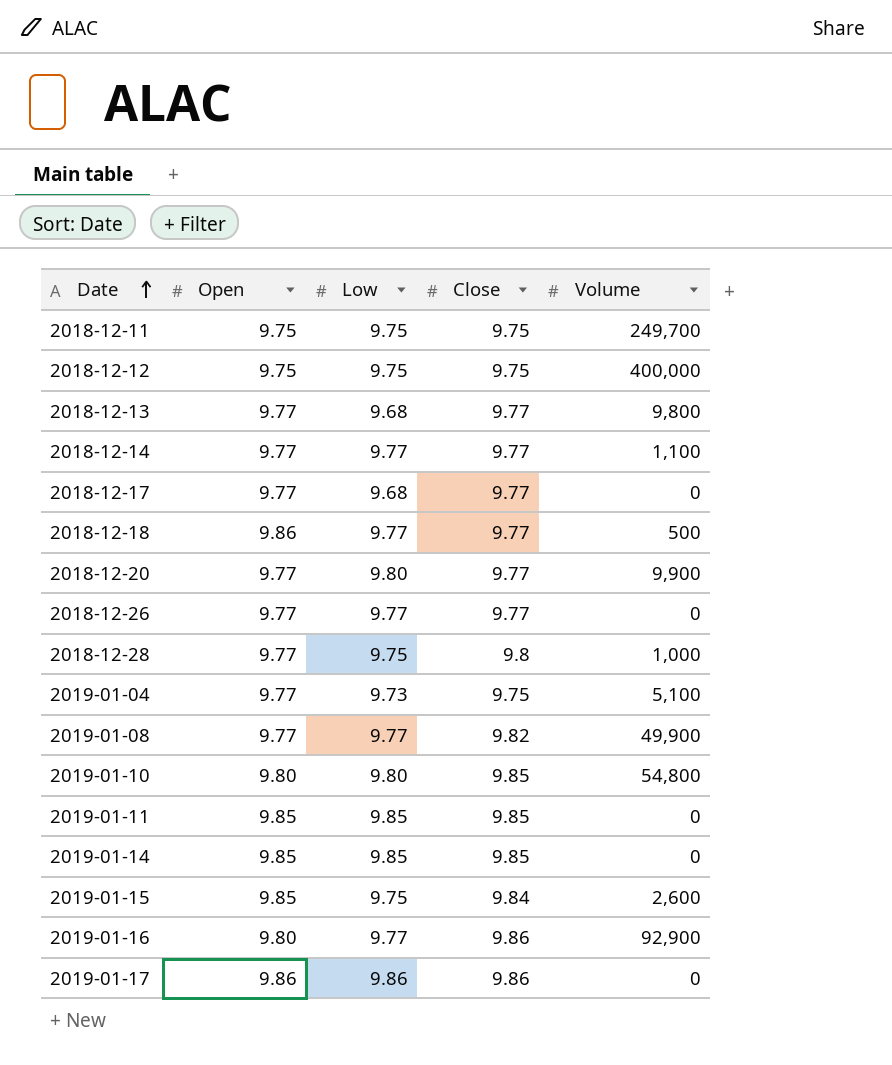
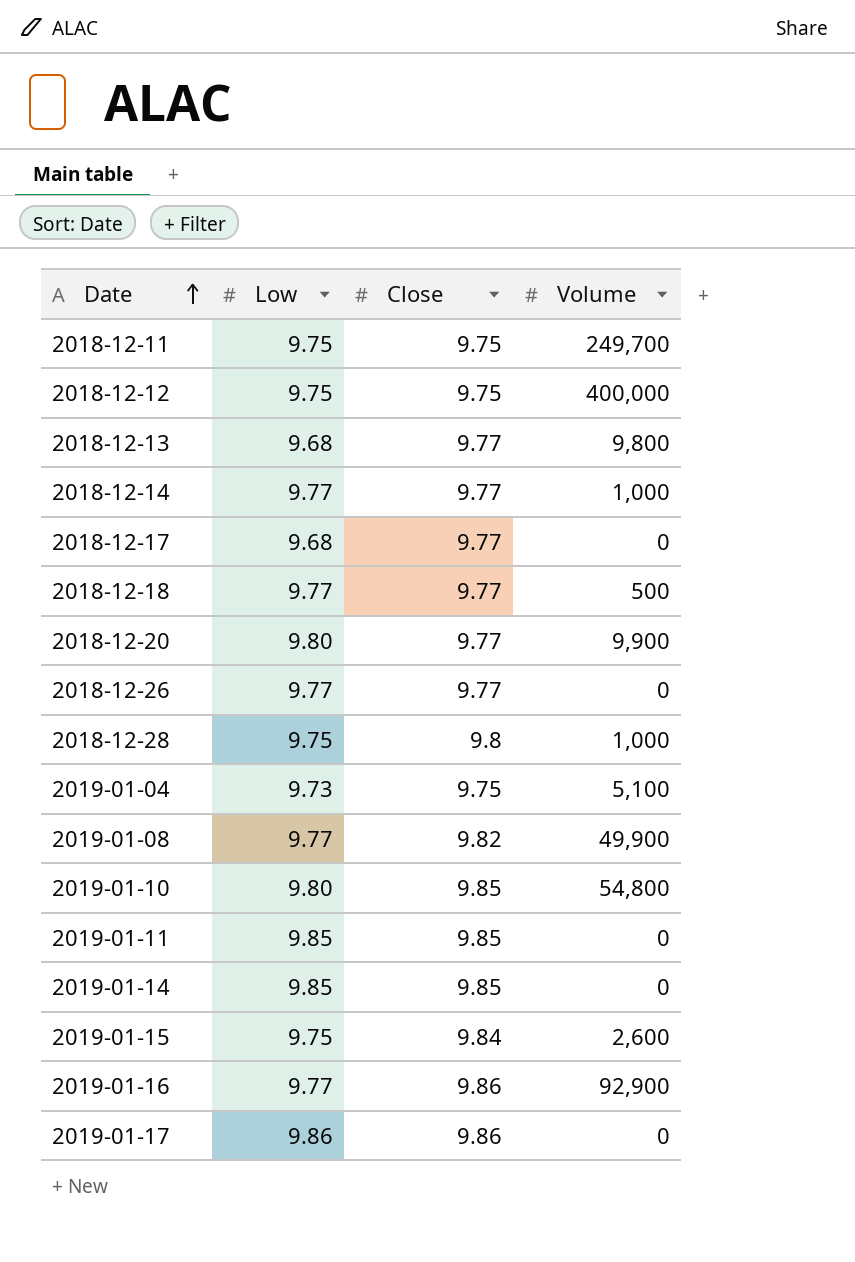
column Open | position: 2 -> none
2018-12-14 | Volume: 1,100 -> 1,000

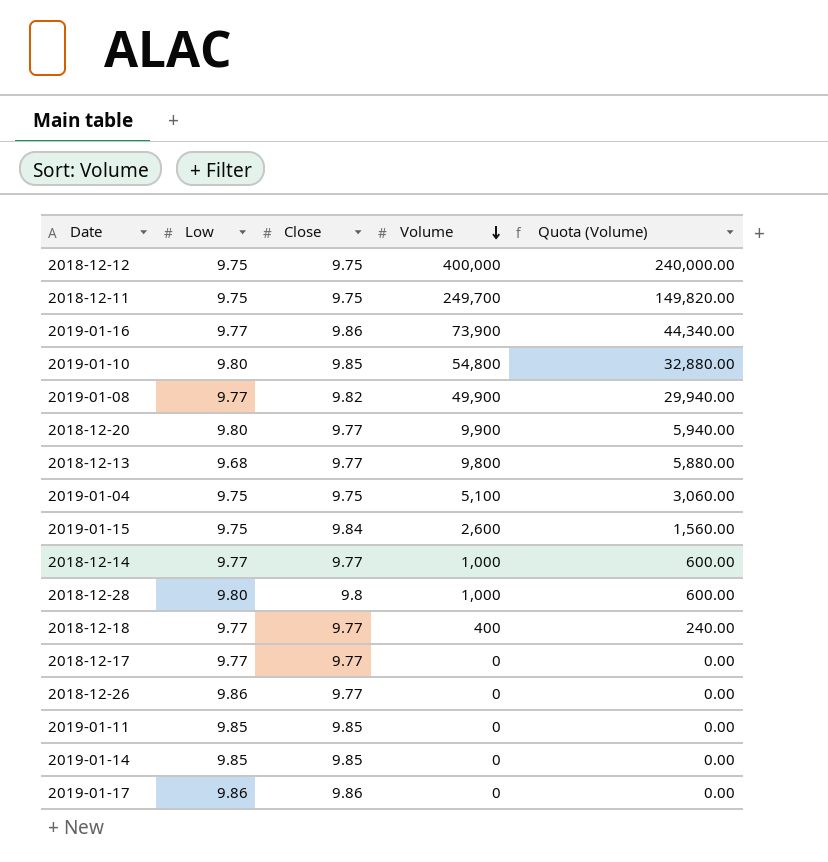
row order: Date ascending -> Volume descending
column Quota (Volume) | formula: none -> [Volume] * 0.6
2019-01-16 | Volume: 92,900 -> 73,900
2019-01-04 | Low: 9.73 -> 9.75
2018-12-28 | Low: 9.75 -> 9.80
2018-12-18 | Volume: 500 -> 400
2018-12-17 | Low: 9.68 -> 9.77
2018-12-26 | Low: 9.77 -> 9.86

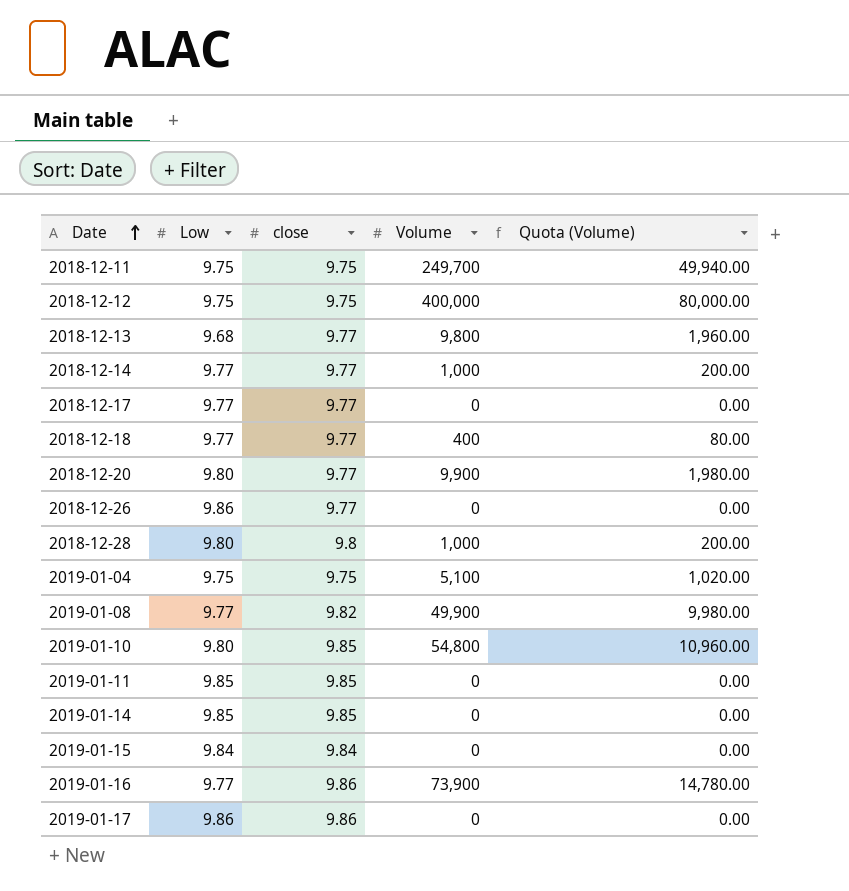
row order: Volume descending -> Date ascending
column name: Close -> close
column Quota (Volume) | formula: [Volume] * 0.6 -> [Volume] * 0.2
2019-01-15 | Low: 9.75 -> 9.84
2019-01-15 | Volume: 2,600 -> 0

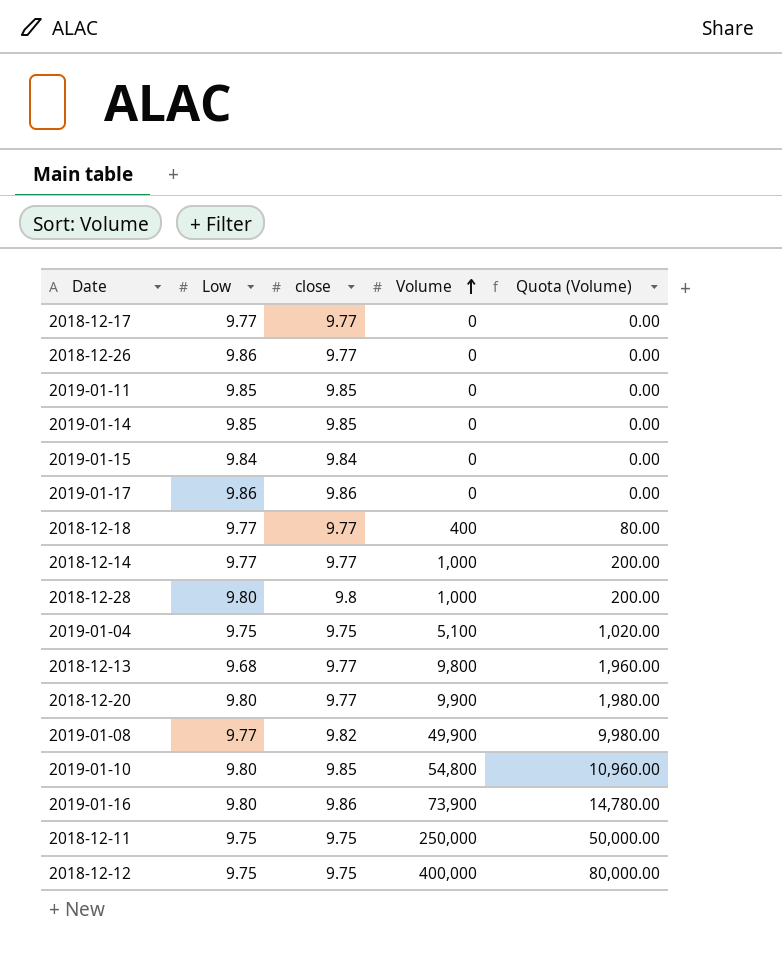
row order: Date ascending -> Volume ascending
2019-01-16 | Low: 9.77 -> 9.80
2018-12-11 | Volume: 249,700 -> 250,000
2018-12-11 | Quota (Volume): 49,940.00 -> 50,000.00

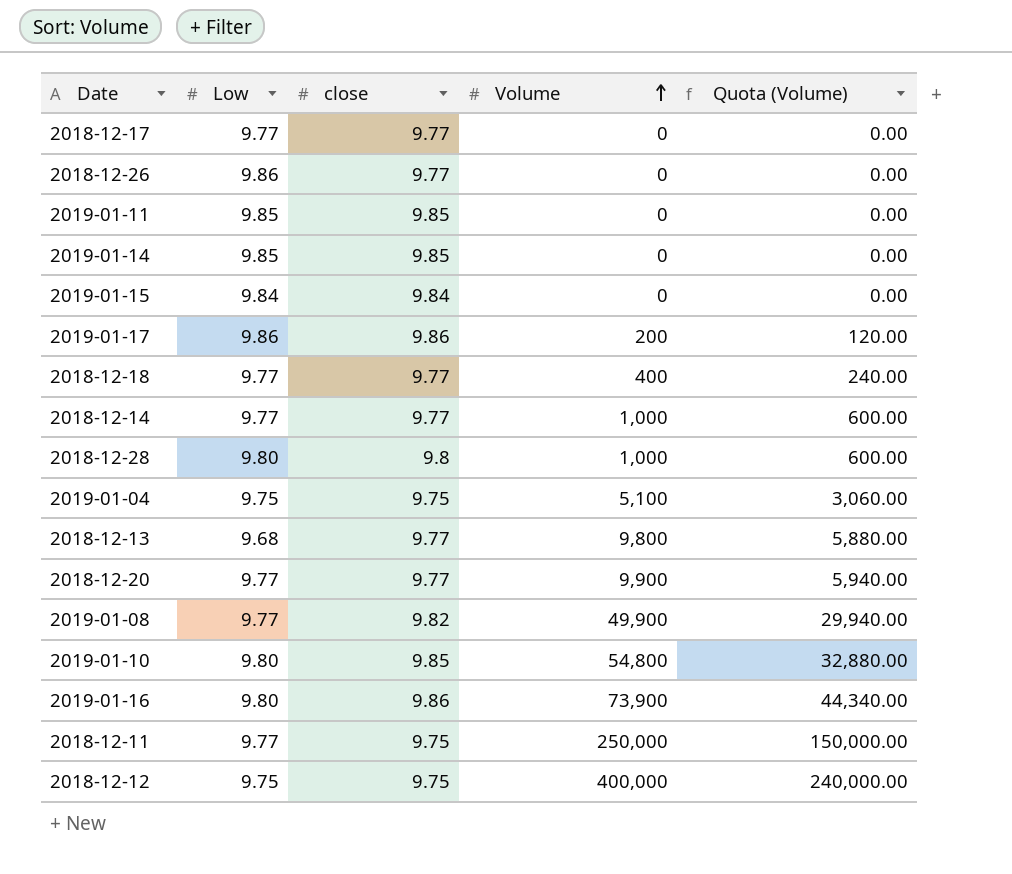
column Quota (Volume) | formula: [Volume] * 0.2 -> [Volume] * 0.6
2019-01-17 | Volume: 0 -> 200
2018-12-20 | Low: 9.80 -> 9.77
2018-12-11 | Low: 9.75 -> 9.77

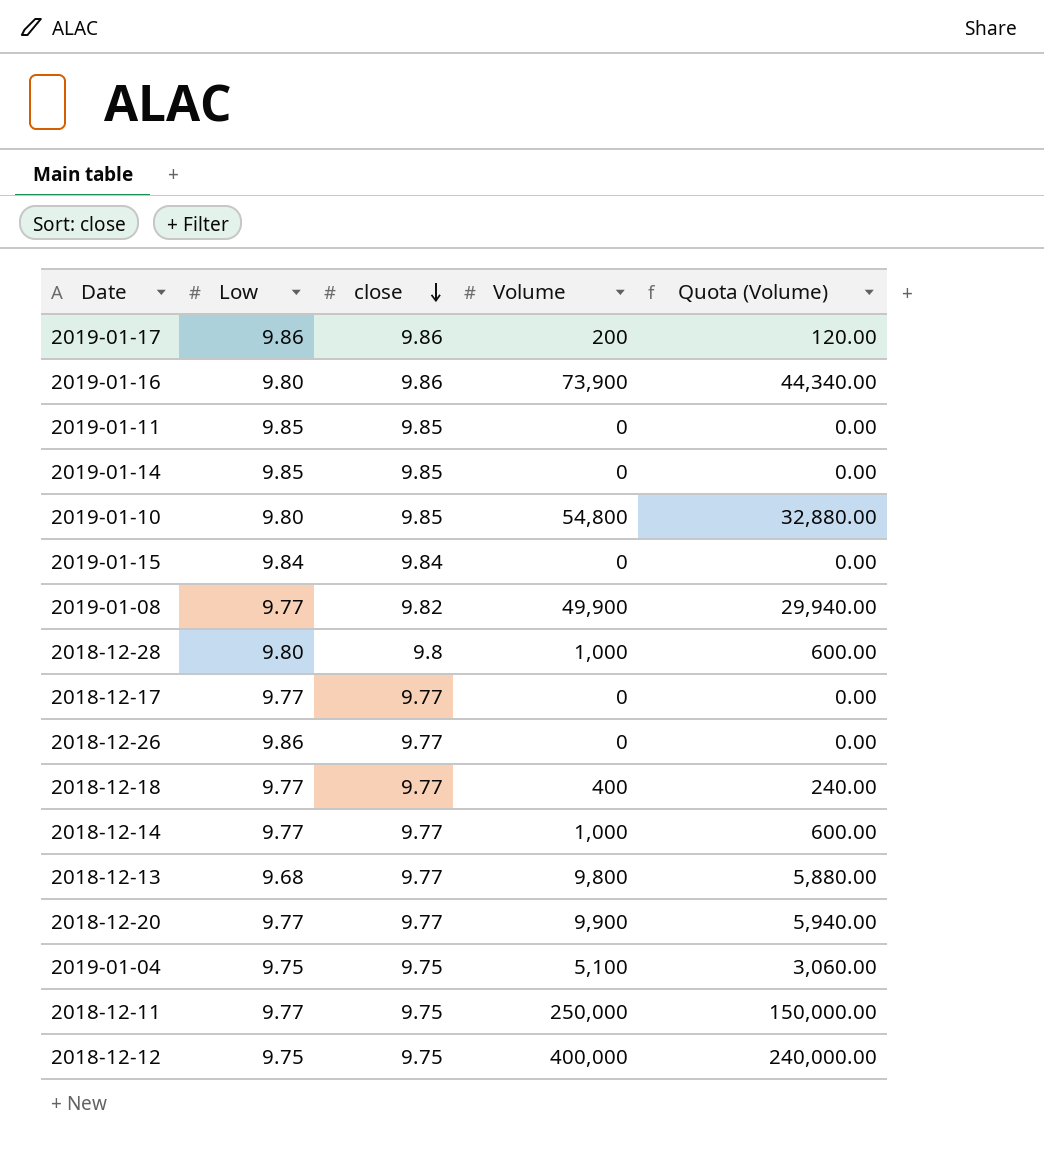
row order: Volume ascending -> close descending

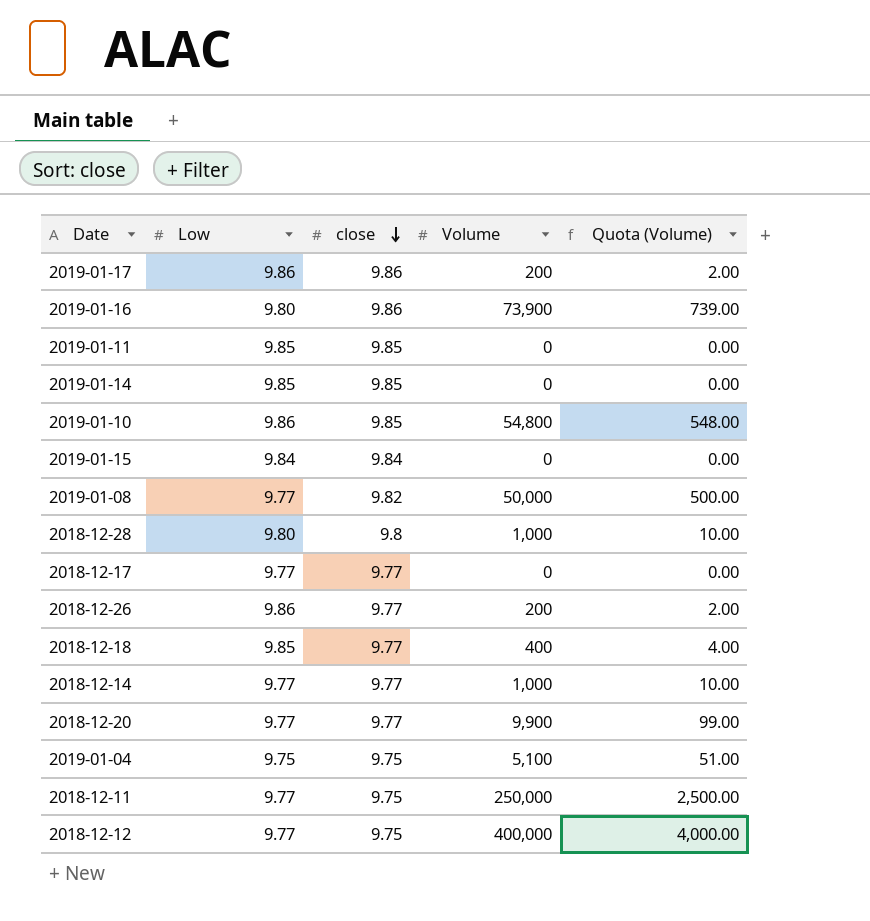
column Quota (Volume) | formula: [Volume] * 0.6 -> [Volume] * 0.01
row 2018-12-13: 9.68 | 9.77 | 9,800 | 5,880.00 -> none
2019-01-10 | Low: 9.80 -> 9.86
2019-01-08 | Volume: 49,900 -> 50,000
2018-12-26 | Volume: 0 -> 200
2018-12-18 | Low: 9.77 -> 9.85
2018-12-12 | Low: 9.75 -> 9.77

